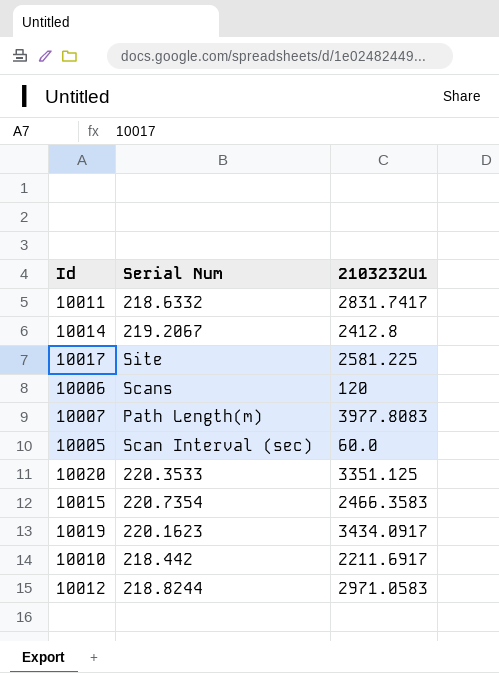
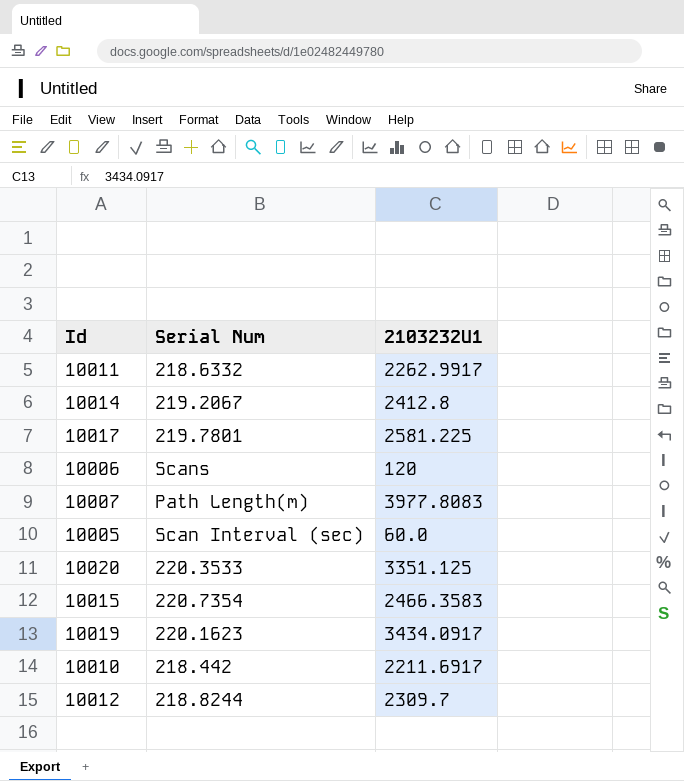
10011 | 2103232U1: 2831.7417 -> 2262.9917
10017 | Serial Num: Site -> 219.7801
10012 | 2103232U1: 2971.0583 -> 2309.7

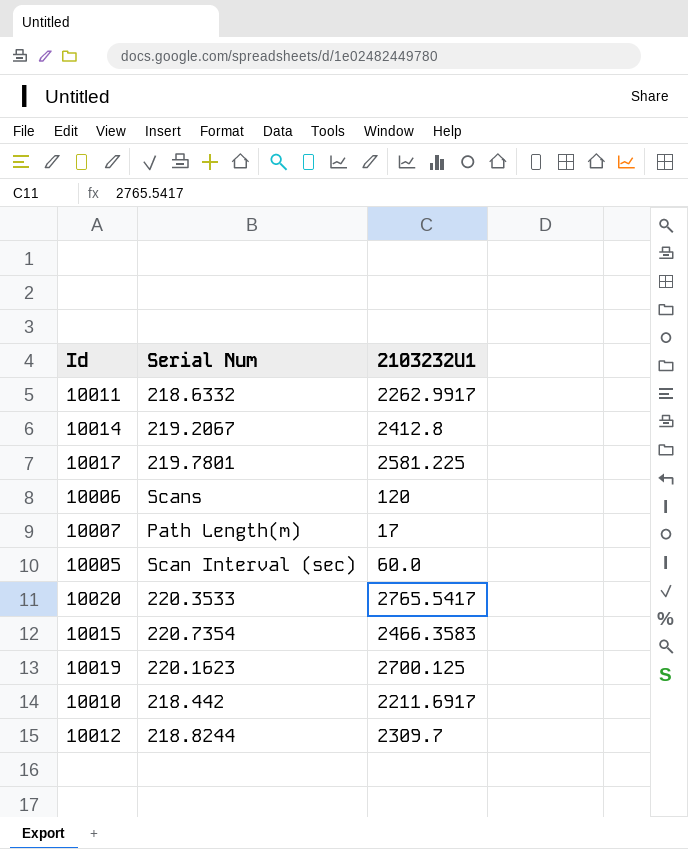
10007 | 2103232U1: 3977.8083 -> 17
10020 | 2103232U1: 3351.125 -> 2765.5417
10019 | 2103232U1: 3434.0917 -> 2700.125

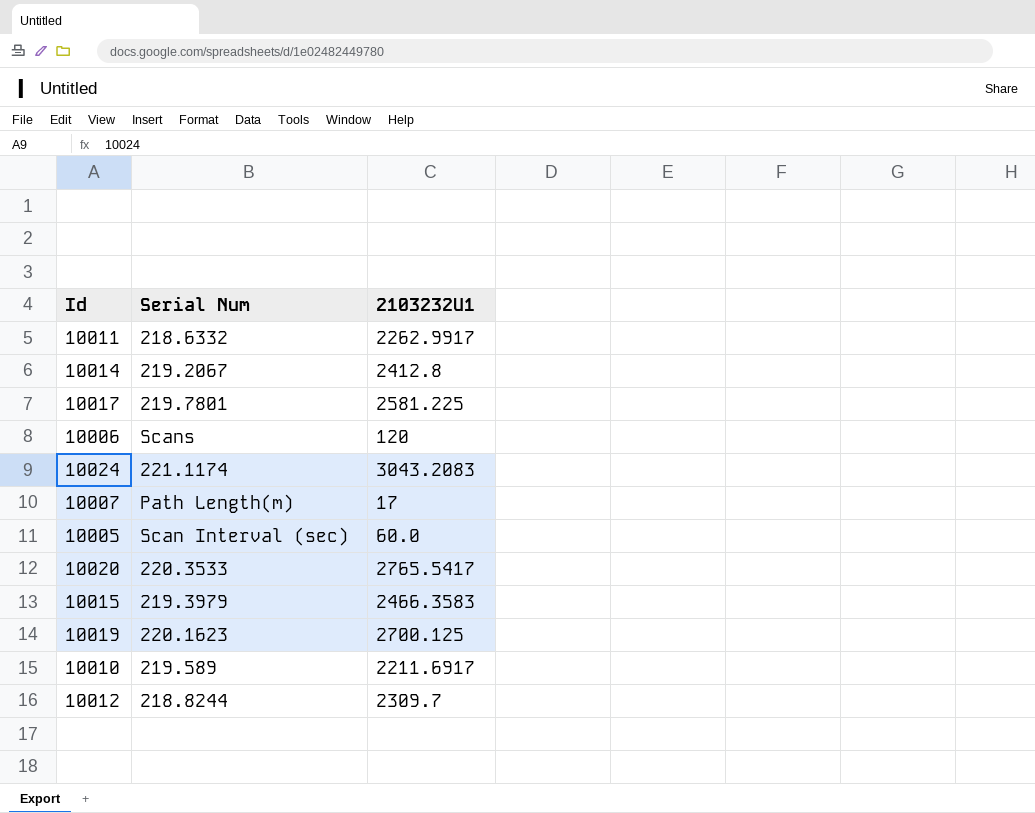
row 10024: none -> 221.1174 | 3043.2083
10015 | Serial Num: 220.7354 -> 219.3979
10010 | Serial Num: 218.442 -> 219.589

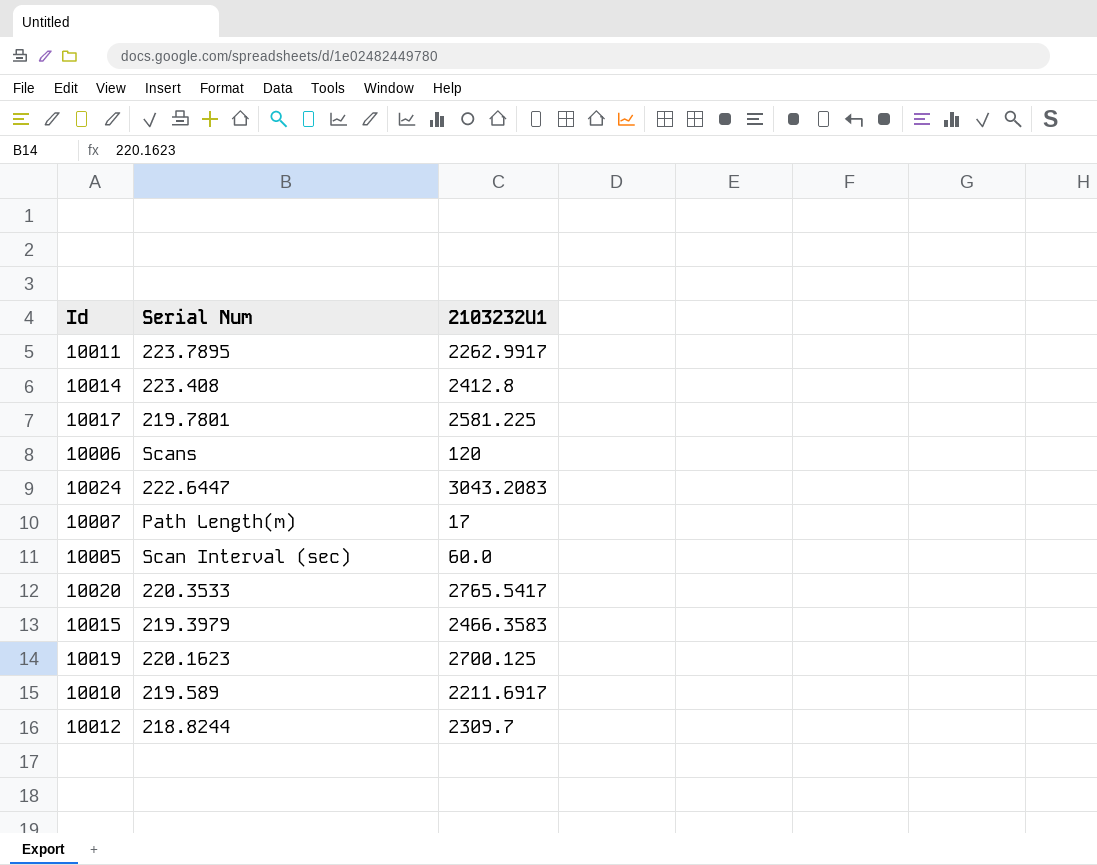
10011 | Serial Num: 218.6332 -> 223.7895
10014 | Serial Num: 219.2067 -> 223.408
10024 | Serial Num: 221.1174 -> 222.6447

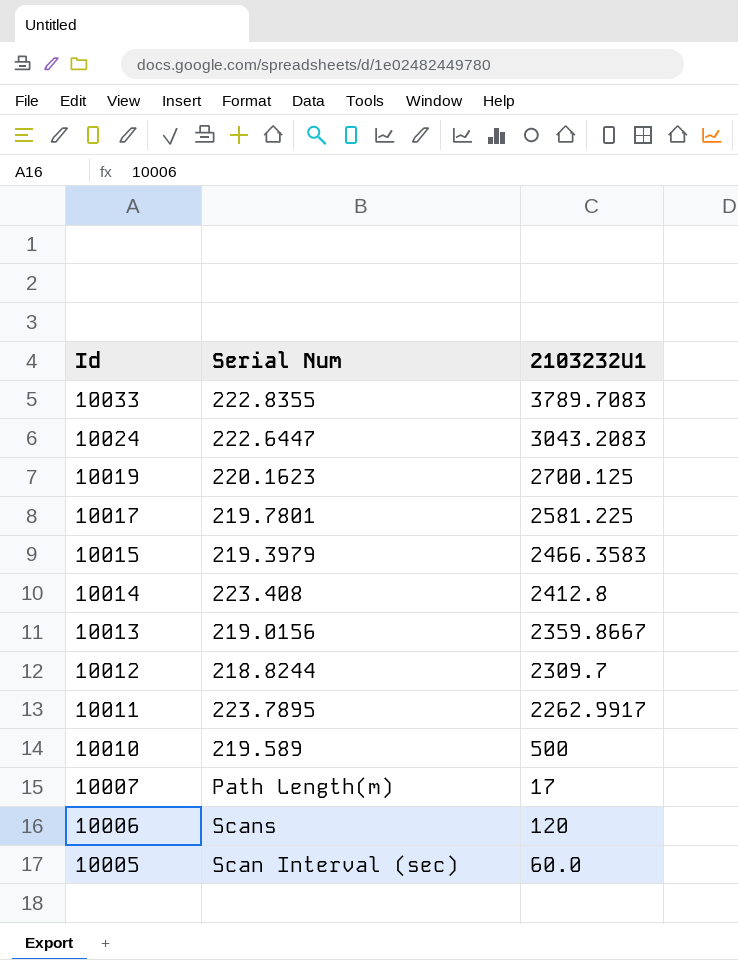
row order: none -> Id descending
row 10020: 220.3533 | 2765.5417 -> none
row 10033: none -> 222.8355 | 3789.7083
row 10013: none -> 219.0156 | 2359.8667
10010 | 2103232U1: 2211.6917 -> 500

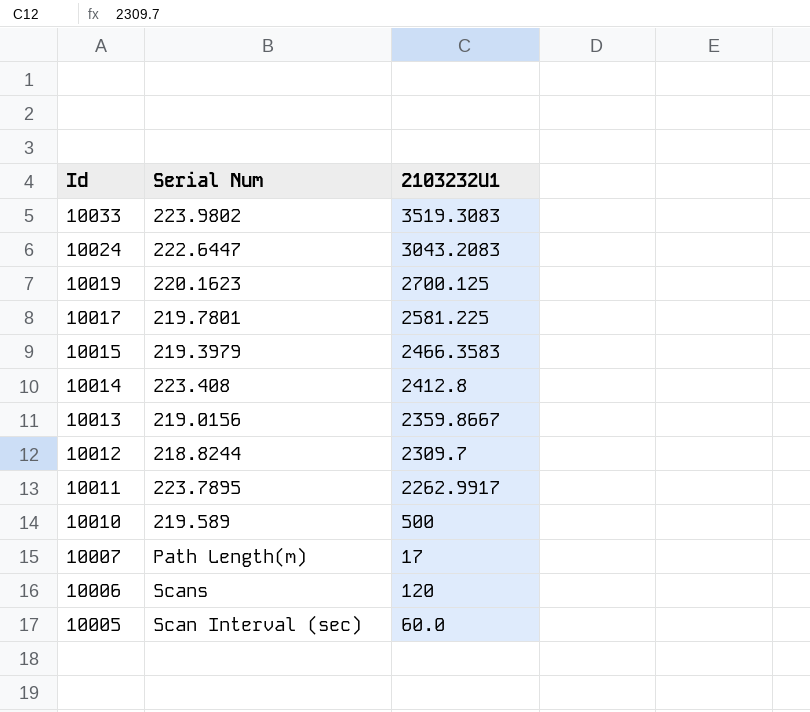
10033 | Serial Num: 222.8355 -> 223.9802
10033 | 2103232U1: 3789.7083 -> 3519.3083

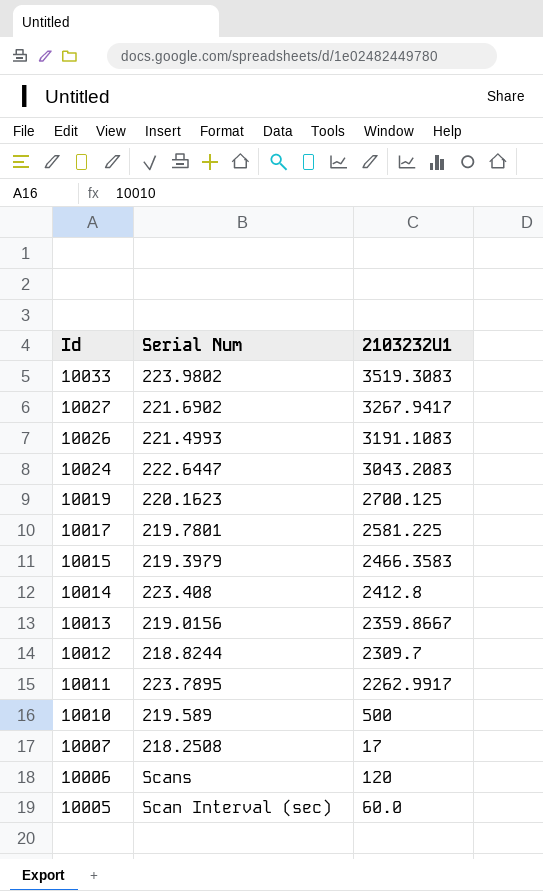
row 10027: none -> 221.6902 | 3267.9417
row 10026: none -> 221.4993 | 3191.1083
10007 | Serial Num: Path Length(m) -> 218.2508

